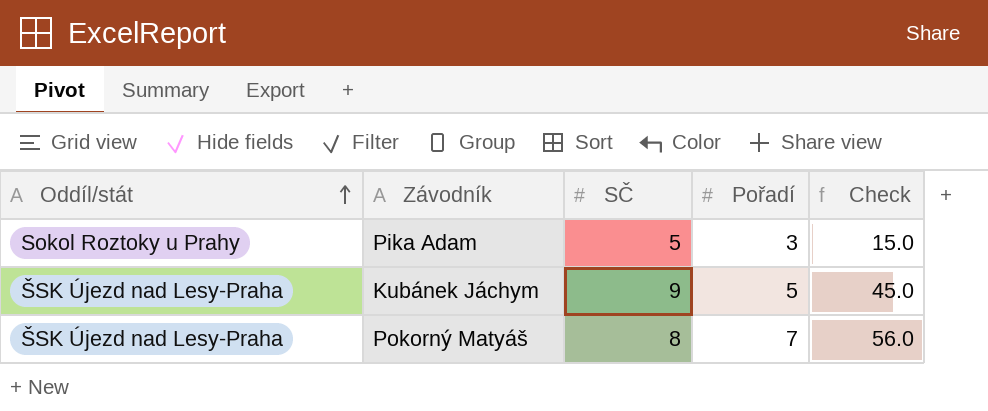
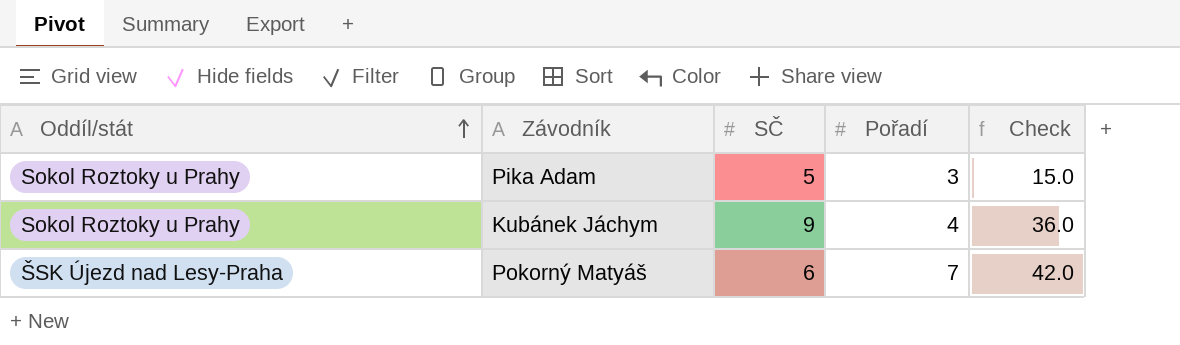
Kubánek Jáchym | Oddíl/stát: ŠSK Újezd nad Lesy-Praha -> Sokol Roztoky u Prahy
Kubánek Jáchym | Pořadí: 5 -> 4
Kubánek Jáchym | Check: 45.0 -> 36.0
Pokorný Matyáš | SČ: 8 -> 6
Pokorný Matyáš | Check: 56.0 -> 42.0

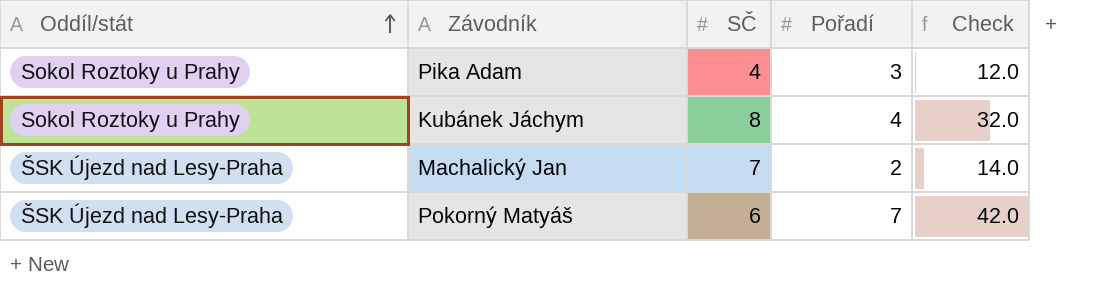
Pika Adam | SČ: 5 -> 4
Pika Adam | Check: 15.0 -> 12.0
Kubánek Jáchym | SČ: 9 -> 8
Kubánek Jáchym | Check: 36.0 -> 32.0
row Machalický Jan: none -> ŠSK Újezd nad Lesy-Praha | 7 | 2 | 14.0

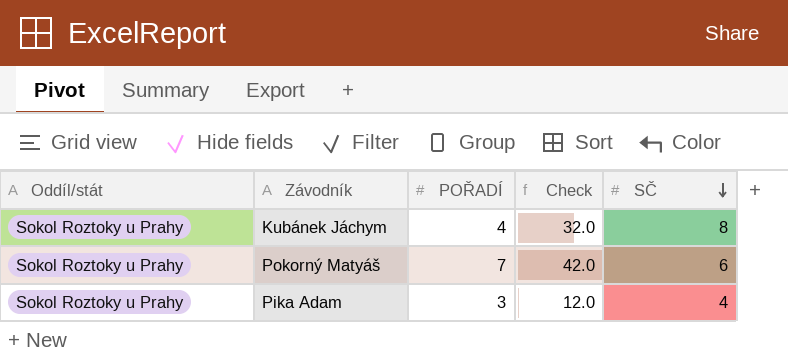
row order: Oddíl/stát ascending -> SČ descending
column name: Pořadí -> POŘADÍ
column SČ | position: 3 -> 5
row Machalický Jan: ŠSK Újezd nad Lesy-Praha | 7 | 2 | 14.0 -> none
Pokorný Matyáš | Oddíl/stát: ŠSK Újezd nad Lesy-Praha -> Sokol Roztoky u Prahy

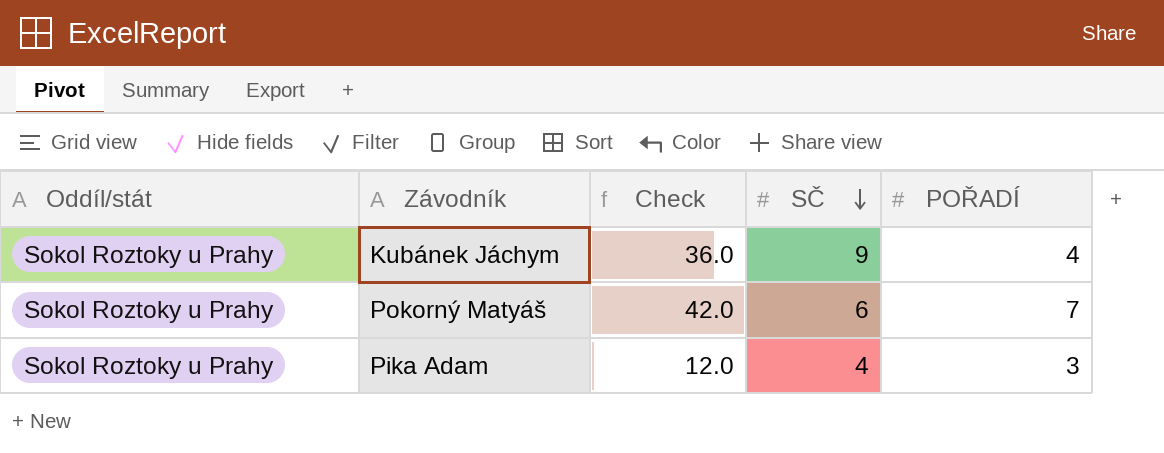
column POŘADÍ | position: 3 -> 5
Kubánek Jáchym | Check: 32.0 -> 36.0
Kubánek Jáchym | SČ: 8 -> 9

